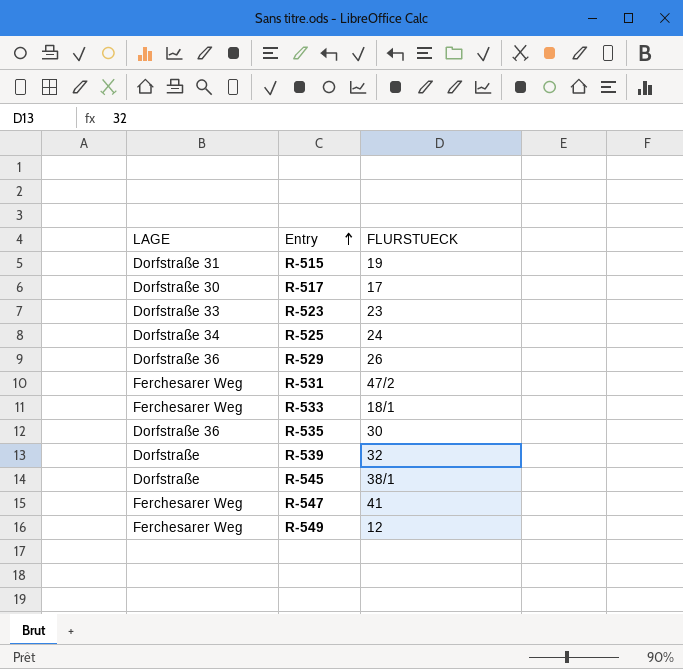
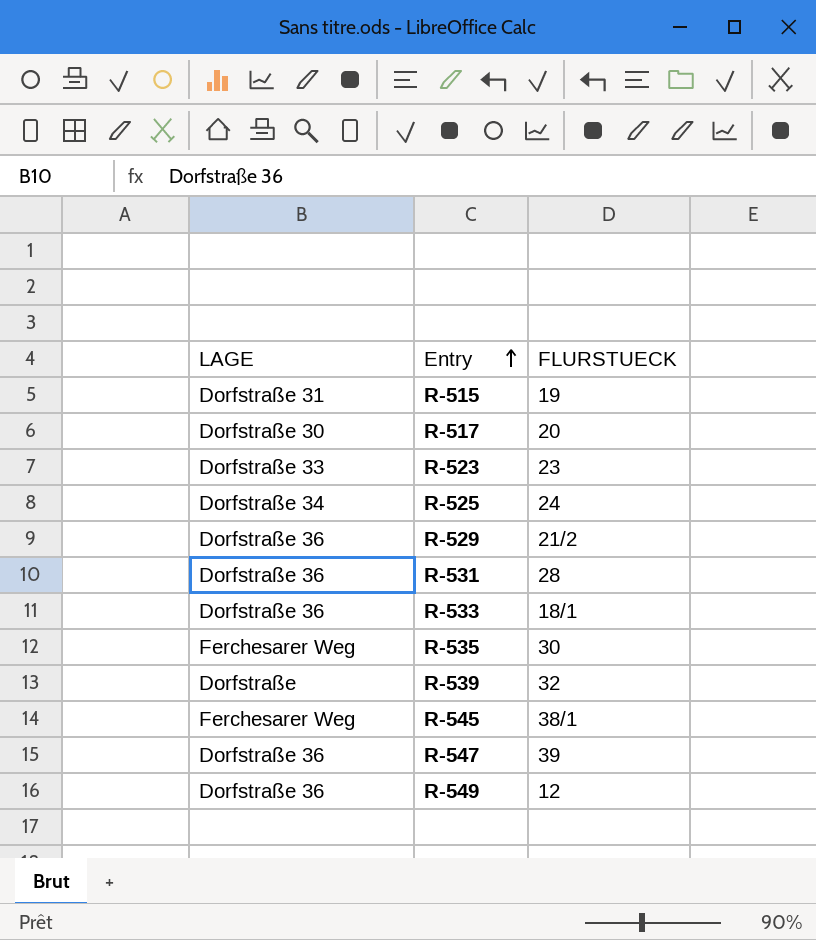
R-517 | FLURSTUECK: 17 -> 20
R-529 | FLURSTUECK: 26 -> 21/2
R-531 | LAGE: Ferchesarer Weg -> Dorfstraße 36
R-531 | FLURSTUECK: 47/2 -> 28
R-533 | LAGE: Ferchesarer Weg -> Dorfstraße 36
R-535 | LAGE: Dorfstraße 36 -> Ferchesarer Weg
R-545 | LAGE: Dorfstraße -> Ferchesarer Weg
R-547 | LAGE: Ferchesarer Weg -> Dorfstraße 36
R-547 | FLURSTUECK: 41 -> 39
R-549 | LAGE: Ferchesarer Weg -> Dorfstraße 36

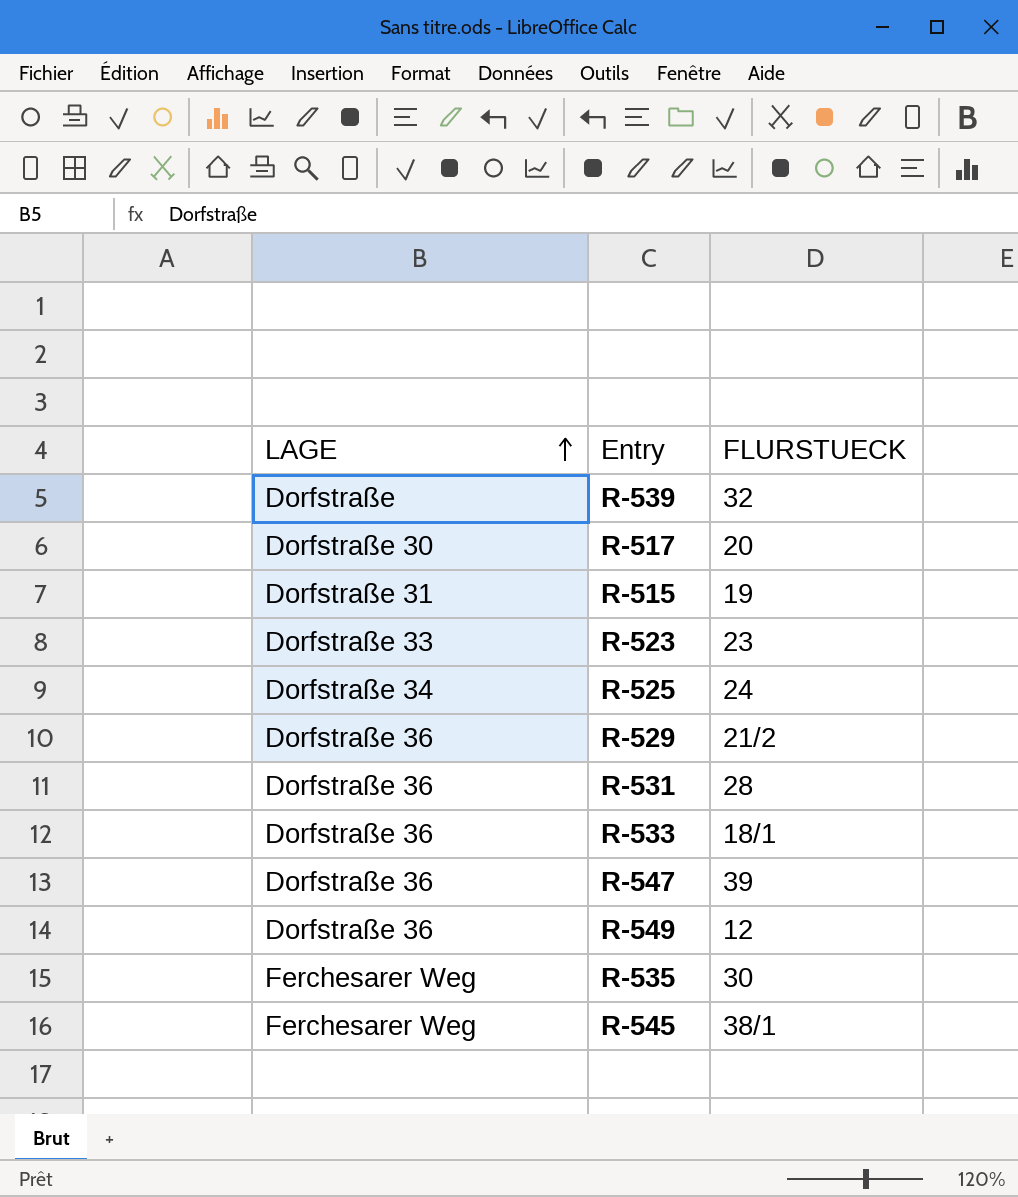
row order: Entry ascending -> LAGE ascending

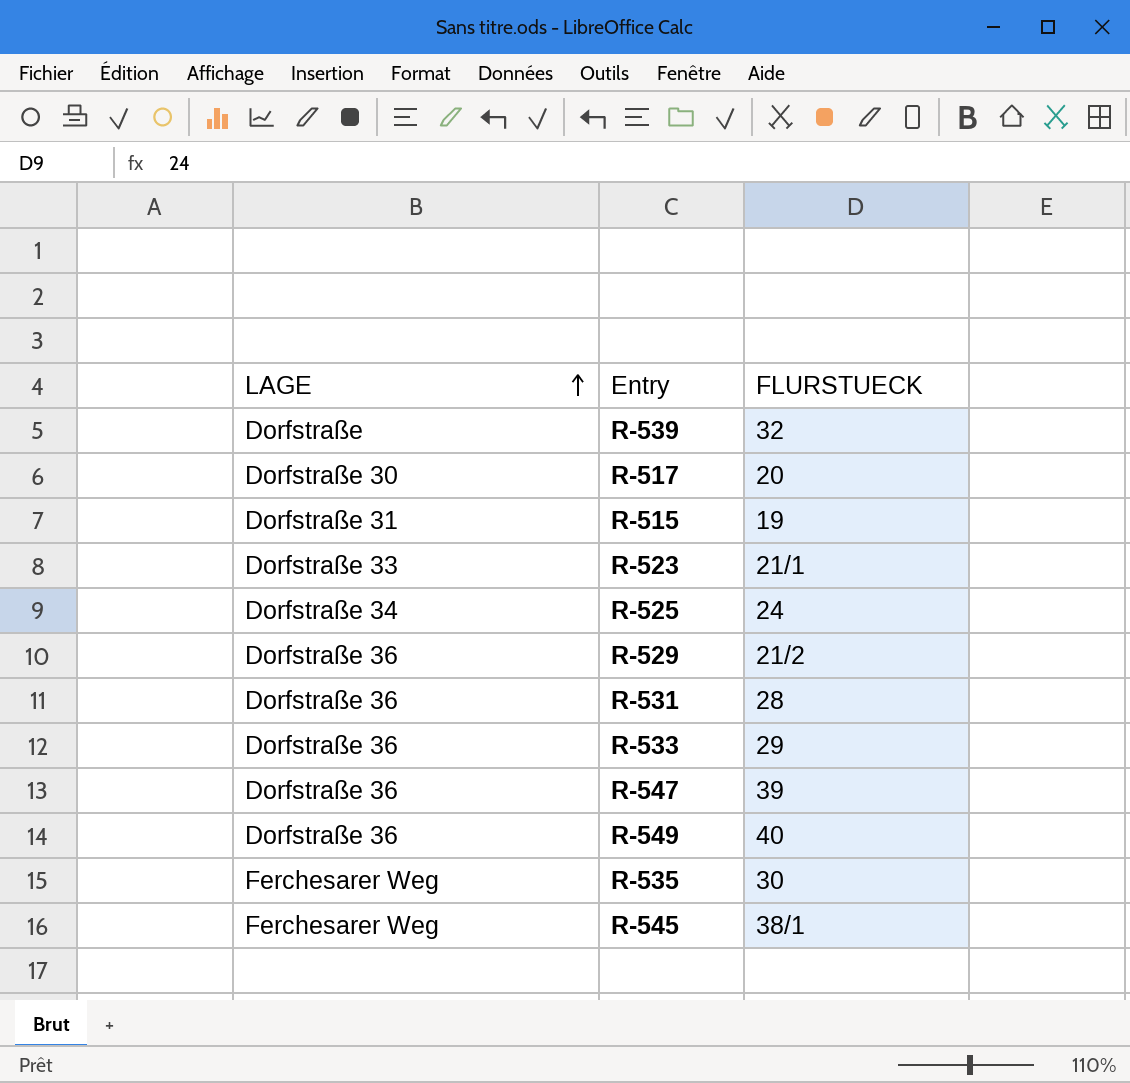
R-523 | FLURSTUECK: 23 -> 21/1
R-533 | FLURSTUECK: 18/1 -> 29
R-549 | FLURSTUECK: 12 -> 40

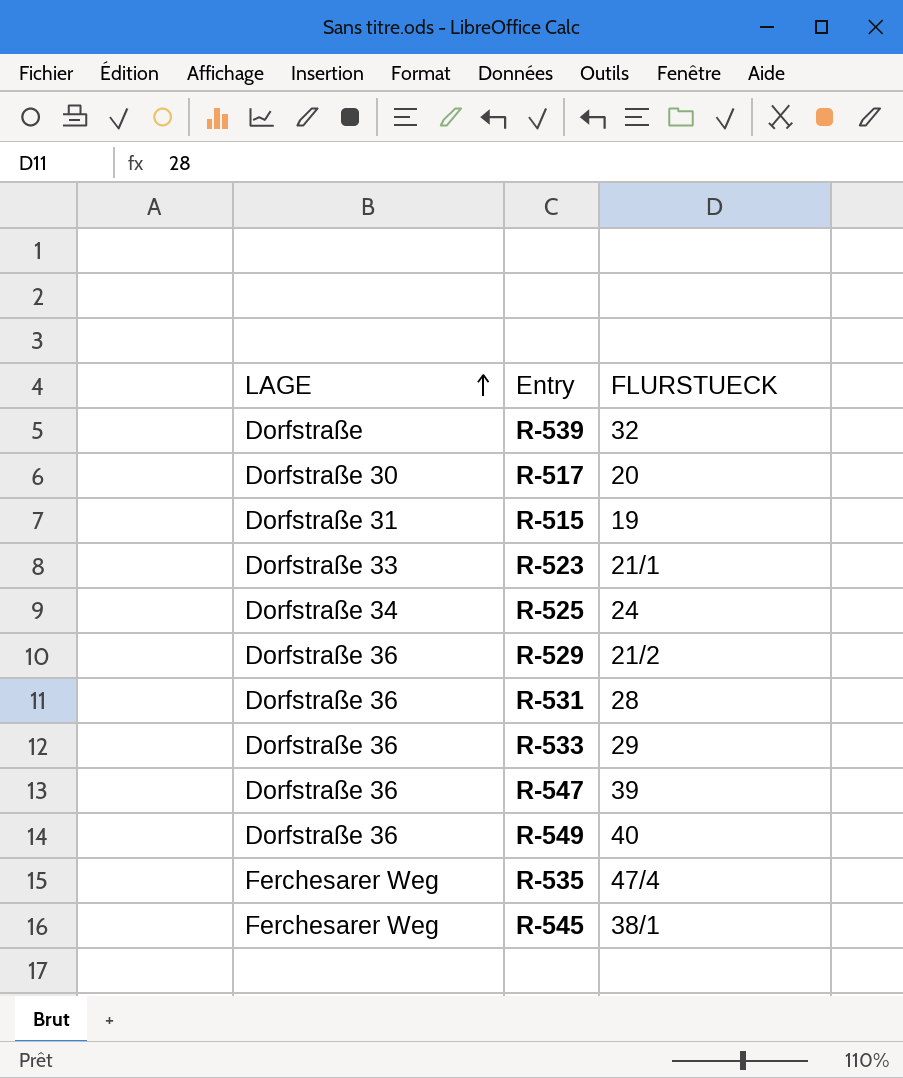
R-535 | FLURSTUECK: 30 -> 47/4

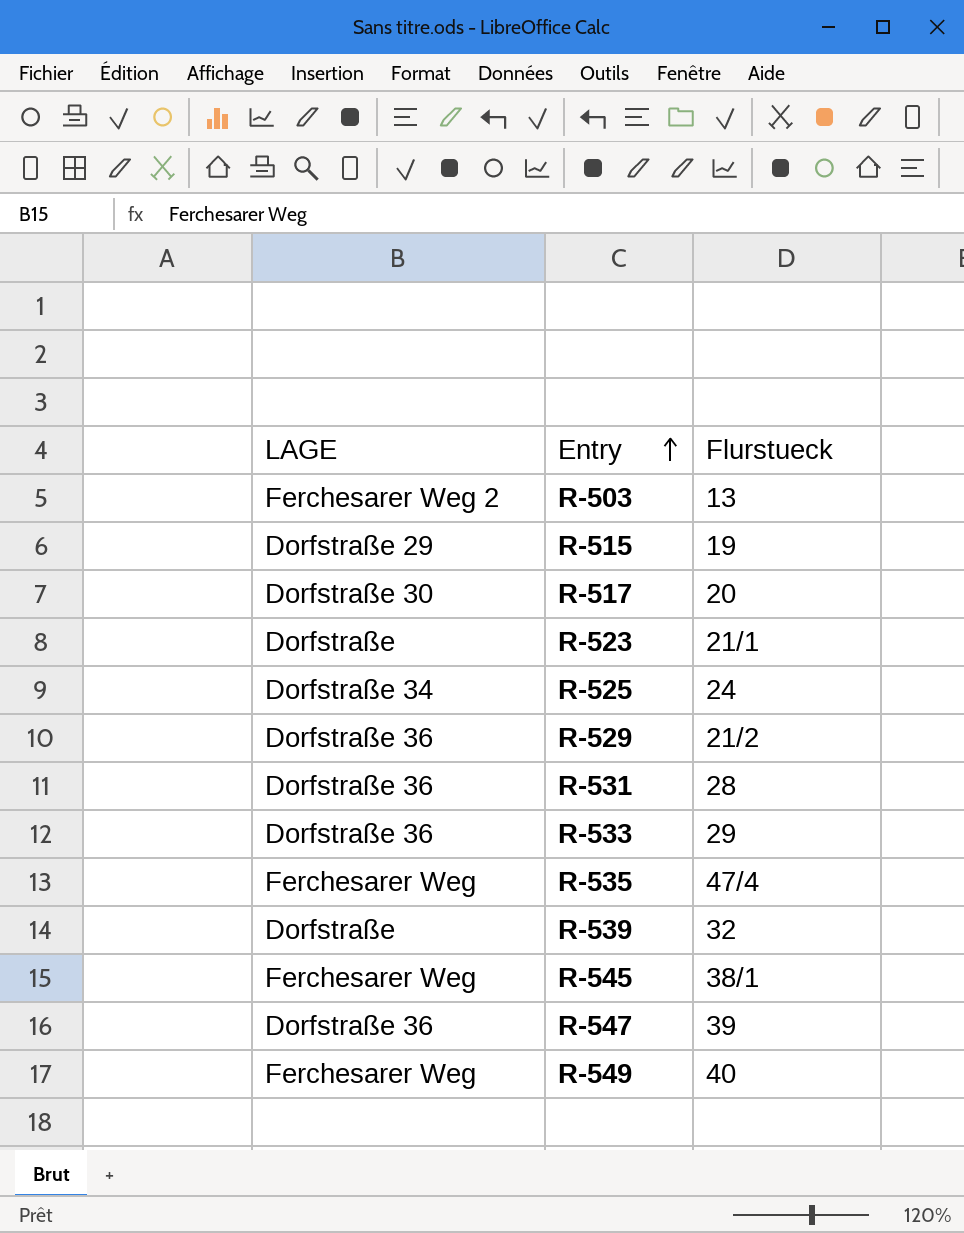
row order: LAGE ascending -> Entry ascending
column name: FLURSTUECK -> Flurstueck
row R-503: none -> Ferchesarer Weg 2 | 13
R-515 | LAGE: Dorfstraße 31 -> Dorfstraße 29
R-523 | LAGE: Dorfstraße 33 -> Dorfstraße
R-549 | LAGE: Dorfstraße 36 -> Ferchesarer Weg

